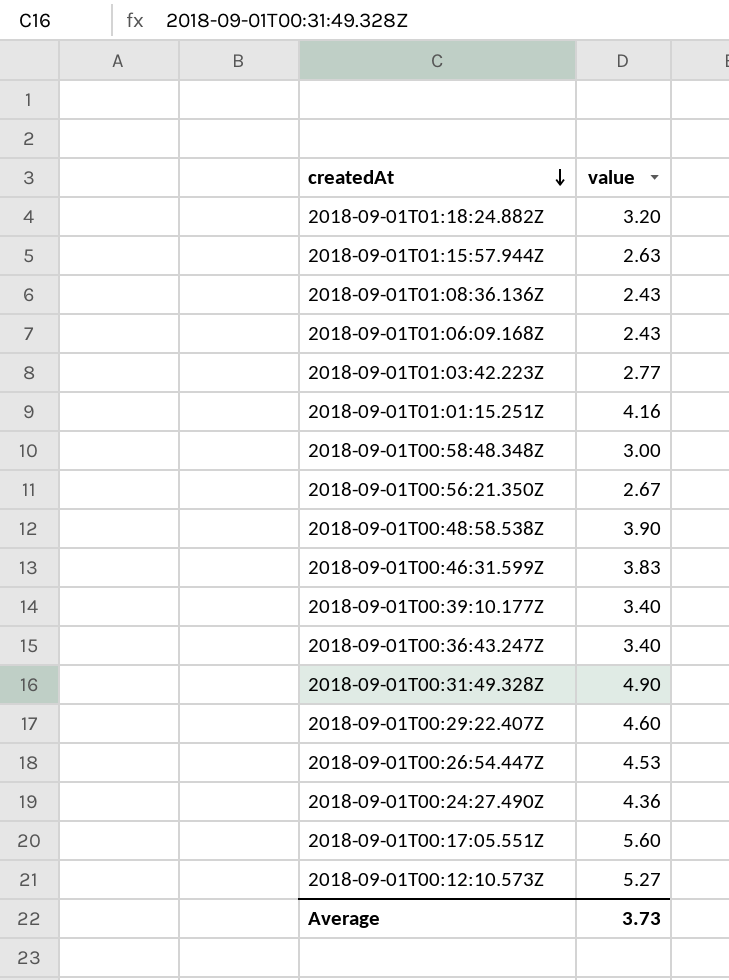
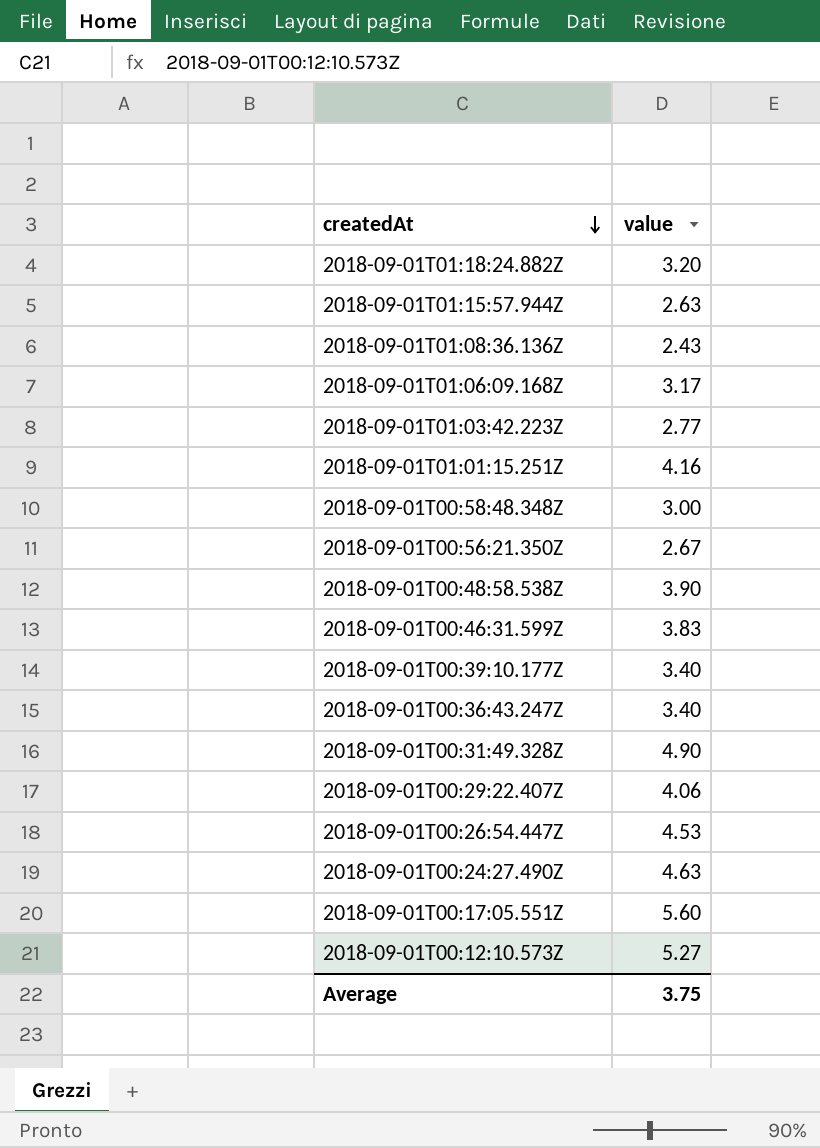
2018-09-01T01:06:09.168Z | value: 2.43 -> 3.17
2018-09-01T00:29:22.407Z | value: 4.60 -> 4.06
2018-09-01T00:24:27.490Z | value: 4.36 -> 4.63
Average | value: 3.73 -> 3.75

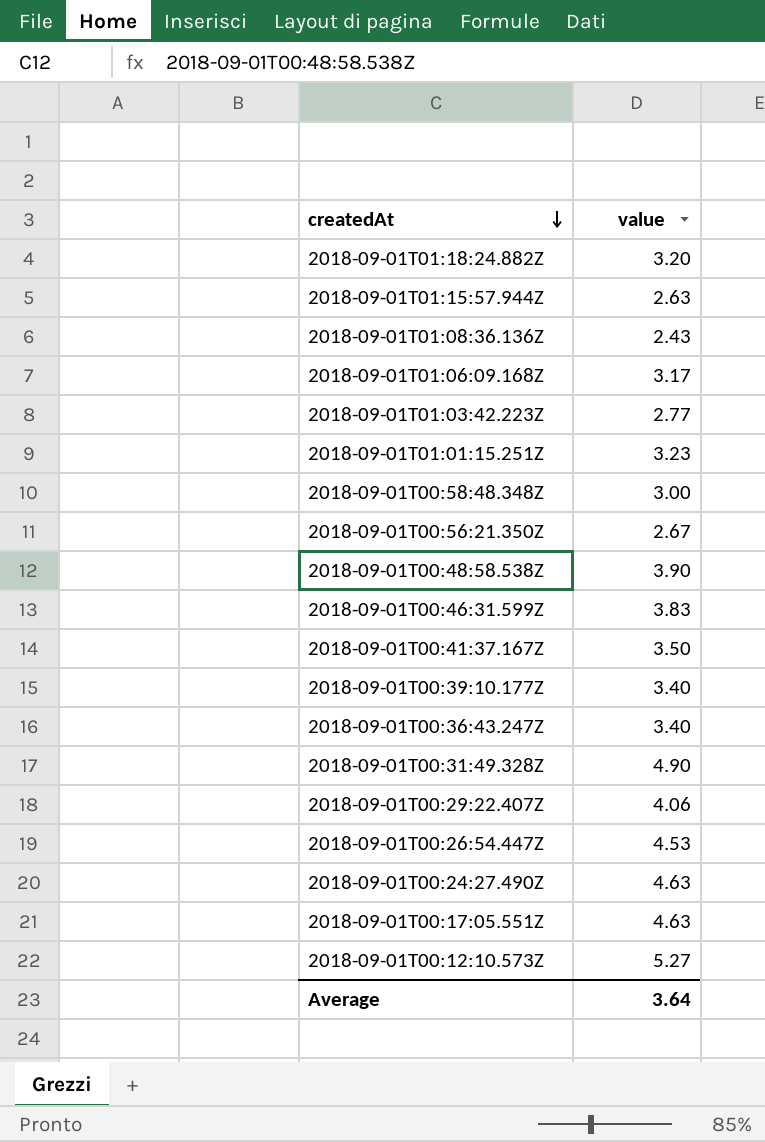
2018-09-01T01:01:15.251Z | value: 4.16 -> 3.23
row 2018-09-01T00:41:37.167Z: none -> 3.50
2018-09-01T00:17:05.551Z | value: 5.60 -> 4.63
Average | value: 3.75 -> 3.64

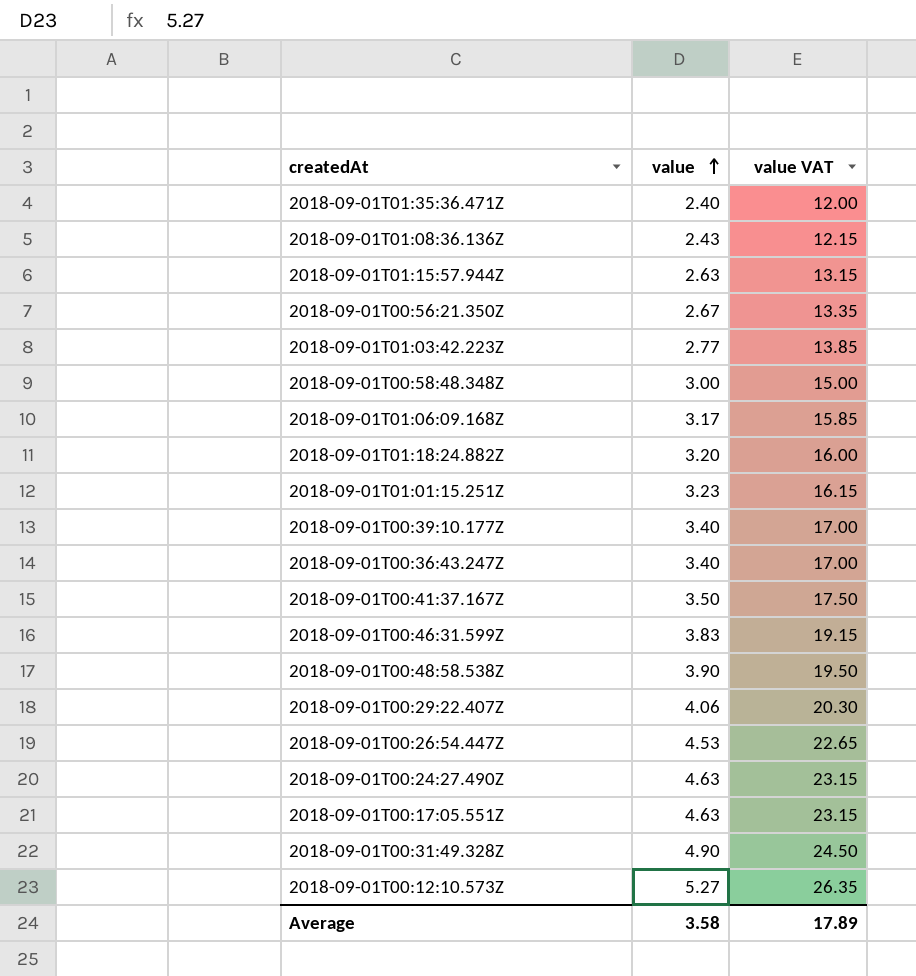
row order: createdAt descending -> value ascending
column value VAT | formula: none -> [value] * 5
row 2018-09-01T01:35:36.471Z: none -> 2.40 | 12.00
Average | value: 3.64 -> 3.58

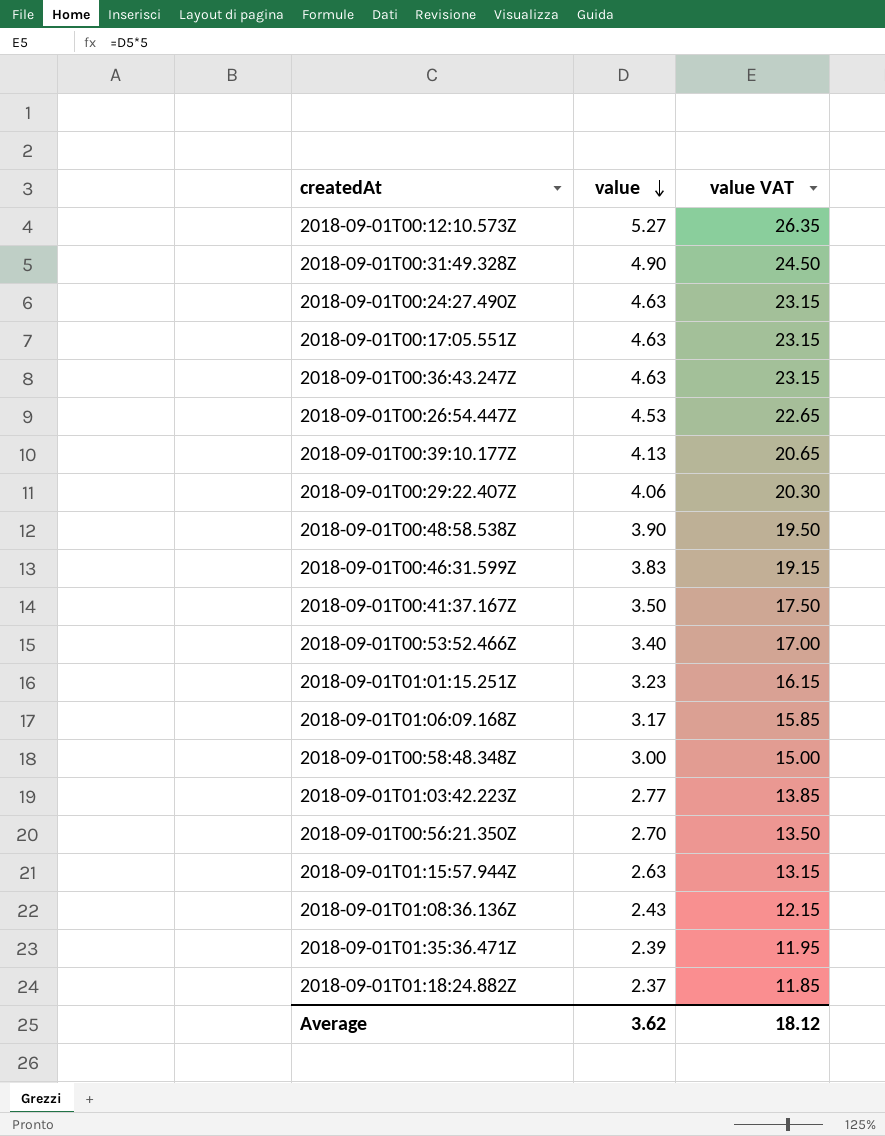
row order: value ascending -> value descending
2018-09-01T00:36:43.247Z | value: 3.40 -> 4.63
2018-09-01T00:36:43.247Z | value VAT: 17.00 -> 23.15
2018-09-01T00:39:10.177Z | value: 3.40 -> 4.13
2018-09-01T00:39:10.177Z | value VAT: 17.00 -> 20.65
row 2018-09-01T00:53:52.466Z: none -> 3.40 | 17.00
2018-09-01T00:56:21.350Z | value: 2.67 -> 2.70
2018-09-01T00:56:21.350Z | value VAT: 13.35 -> 13.50
2018-09-01T01:35:36.471Z | value: 2.40 -> 2.39
2018-09-01T01:35:36.471Z | value VAT: 12.00 -> 11.95
2018-09-01T01:18:24.882Z | value: 3.20 -> 2.37
2018-09-01T01:18:24.882Z | value VAT: 16.00 -> 11.85
Average | value: 3.58 -> 3.62
Average | value VAT: 17.89 -> 18.12

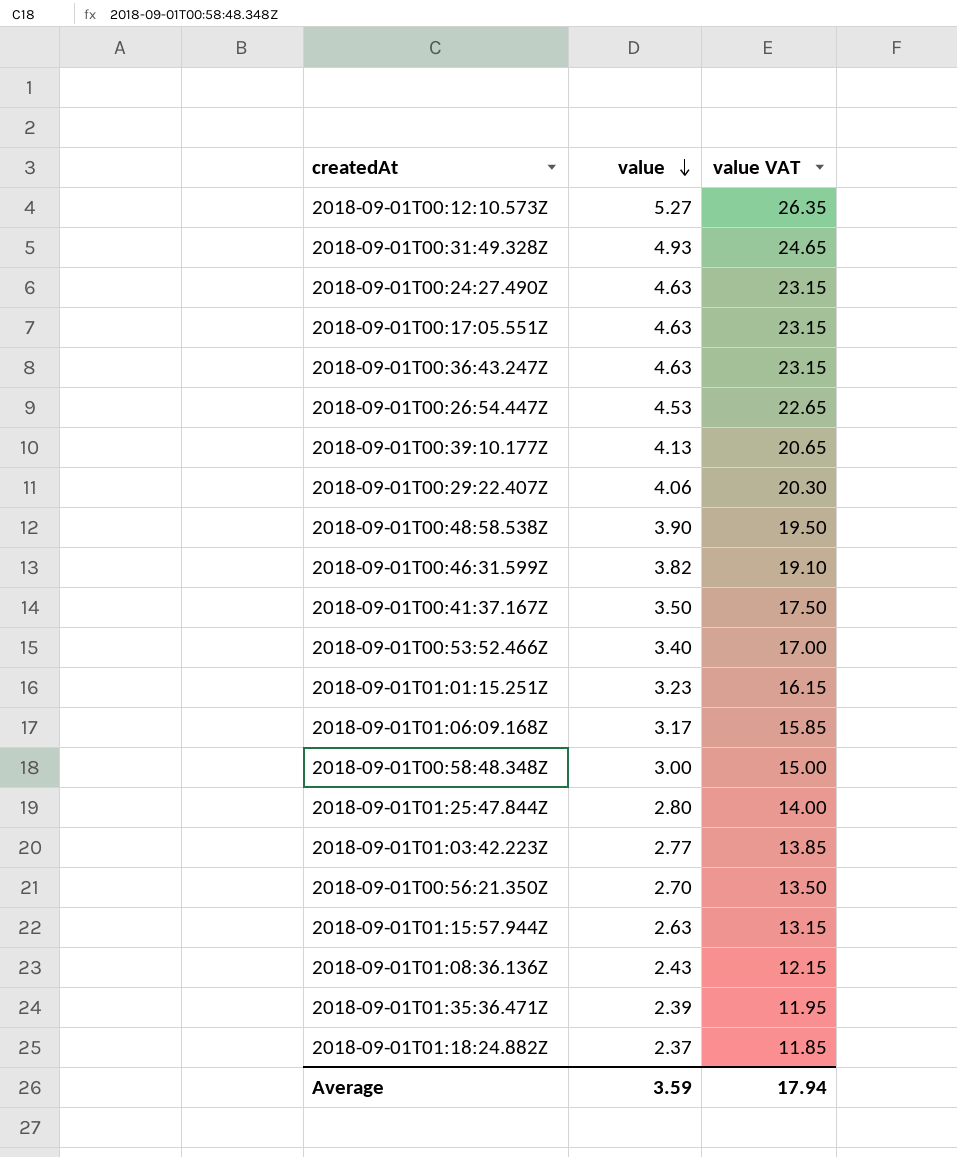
2018-09-01T00:31:49.328Z | value: 4.90 -> 4.93
2018-09-01T00:31:49.328Z | value VAT: 24.50 -> 24.65
2018-09-01T00:46:31.599Z | value: 3.83 -> 3.82
2018-09-01T00:46:31.599Z | value VAT: 19.15 -> 19.10
row 2018-09-01T01:25:47.844Z: none -> 2.80 | 14.00
Average | value: 3.62 -> 3.59
Average | value VAT: 18.12 -> 17.94

